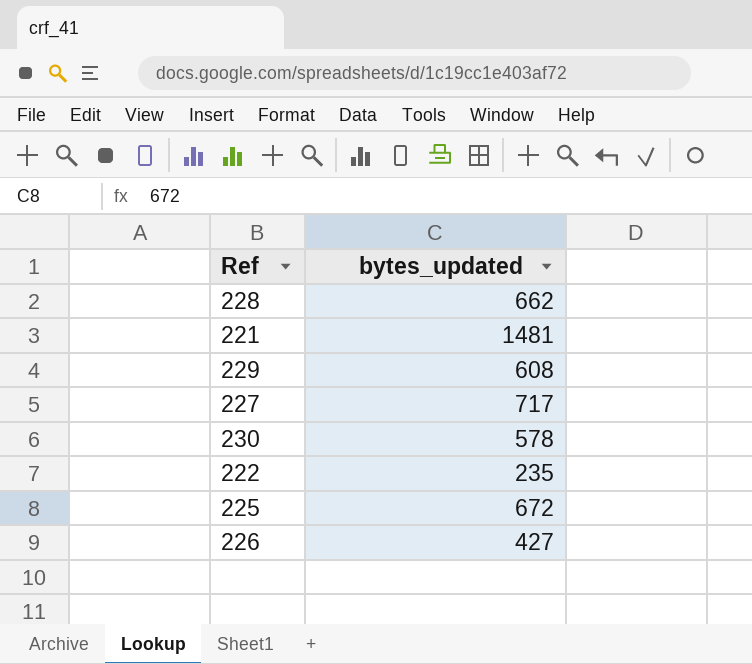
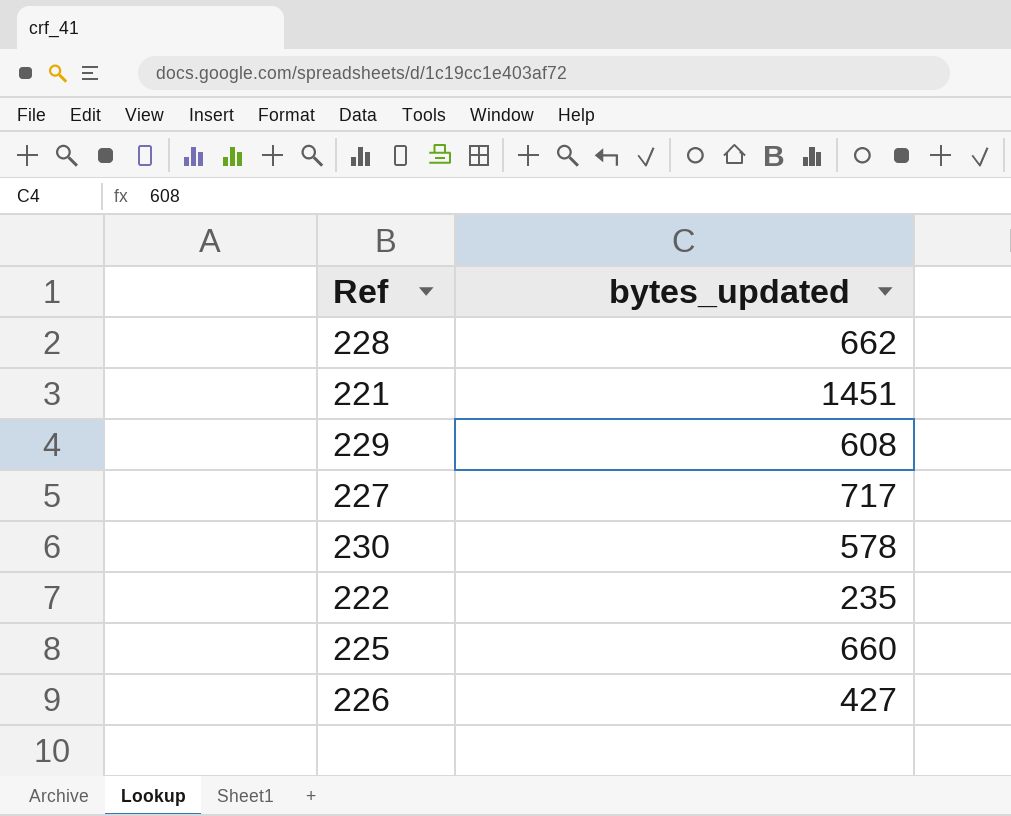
221 | bytes_updated: 1481 -> 1451
225 | bytes_updated: 672 -> 660

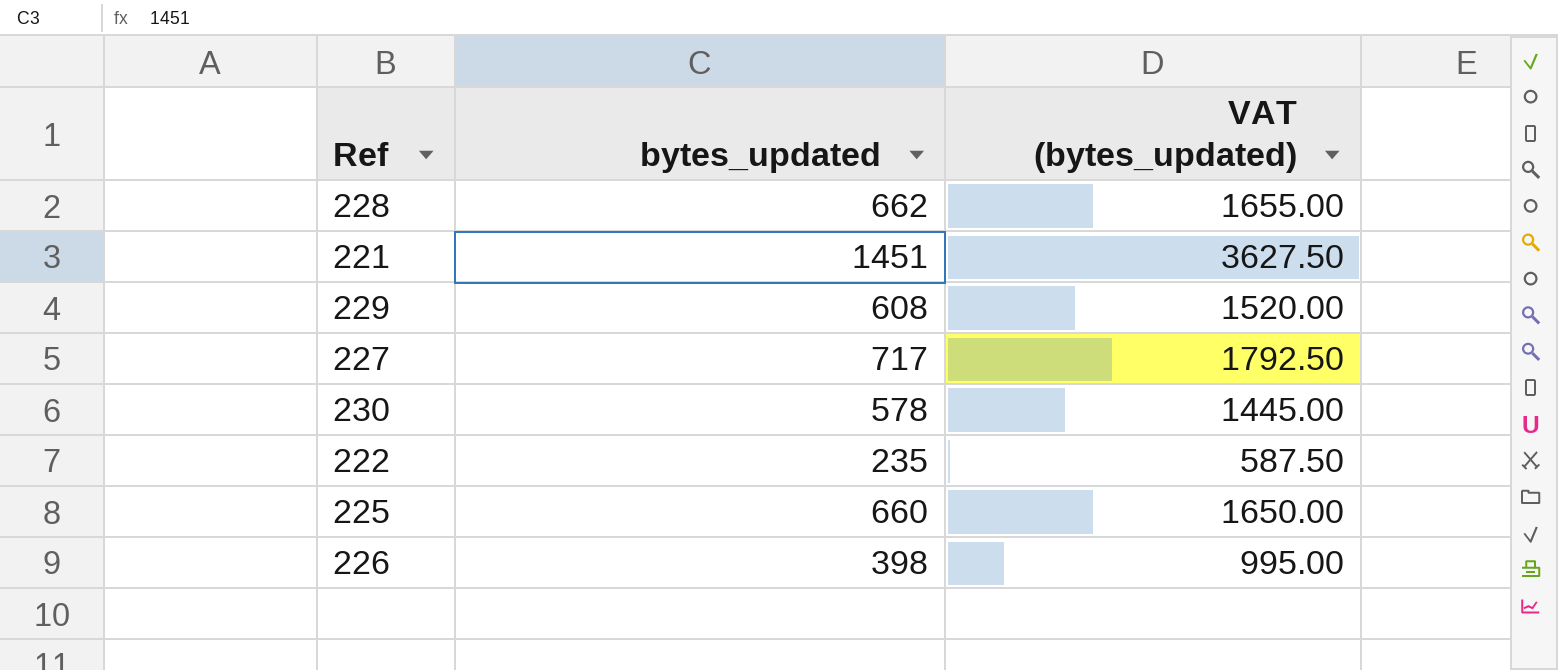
column VAT (bytes_updated) | formula: none -> [bytes_updated] * 2.5
226 | bytes_updated: 427 -> 398

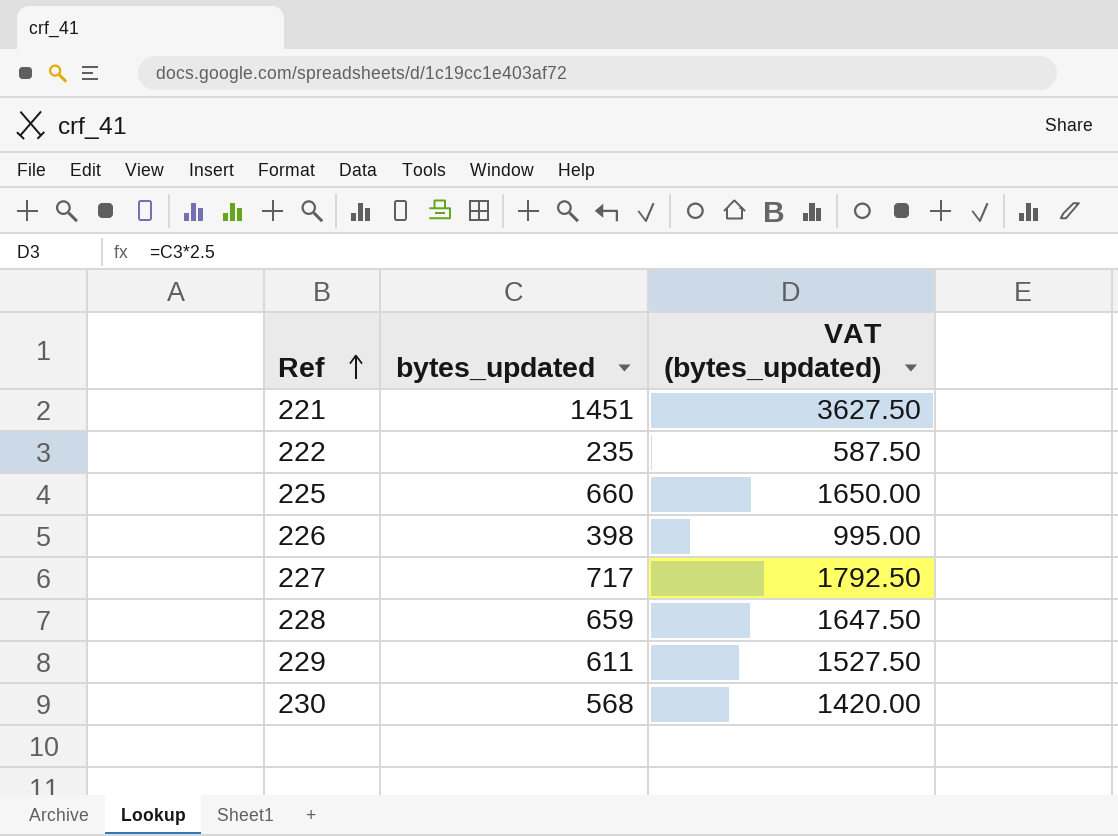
row order: none -> Ref ascending
228 | bytes_updated: 662 -> 659
228 | VAT (bytes_updated): 1655.00 -> 1647.50
229 | bytes_updated: 608 -> 611
229 | VAT (bytes_updated): 1520.00 -> 1527.50
230 | bytes_updated: 578 -> 568
230 | VAT (bytes_updated): 1445.00 -> 1420.00

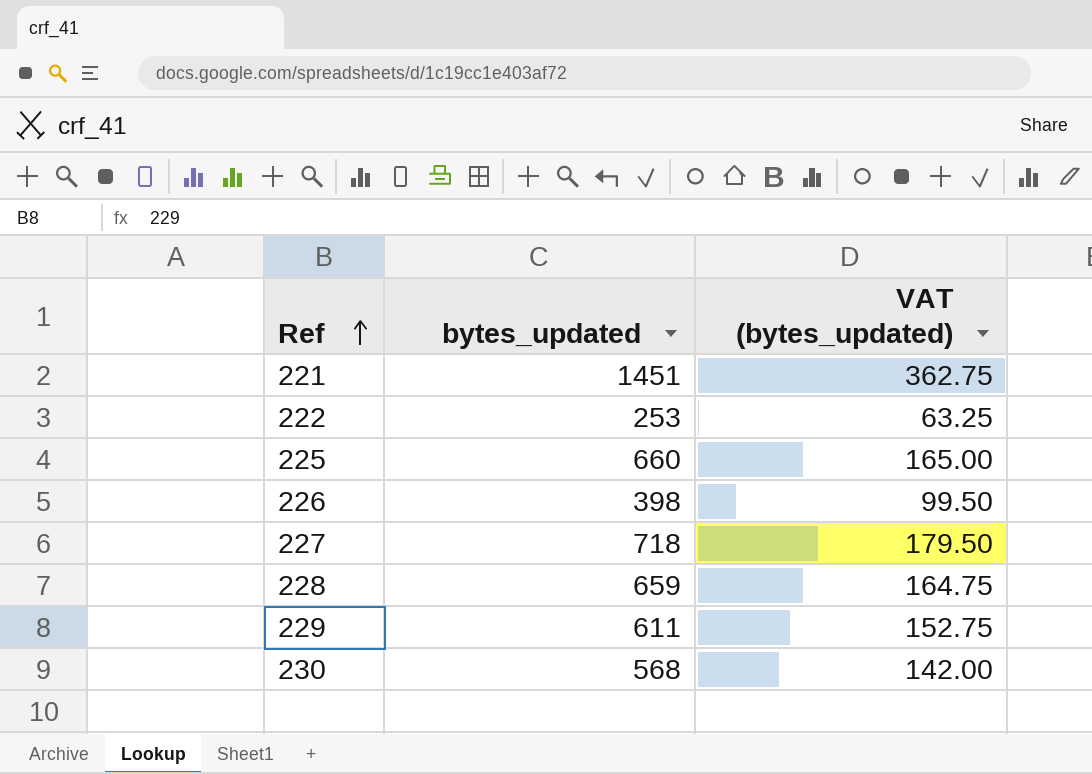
column VAT (bytes_updated) | formula: [bytes_updated] * 2.5 -> [bytes_updated] * 0.25
222 | bytes_updated: 235 -> 253
227 | bytes_updated: 717 -> 718

